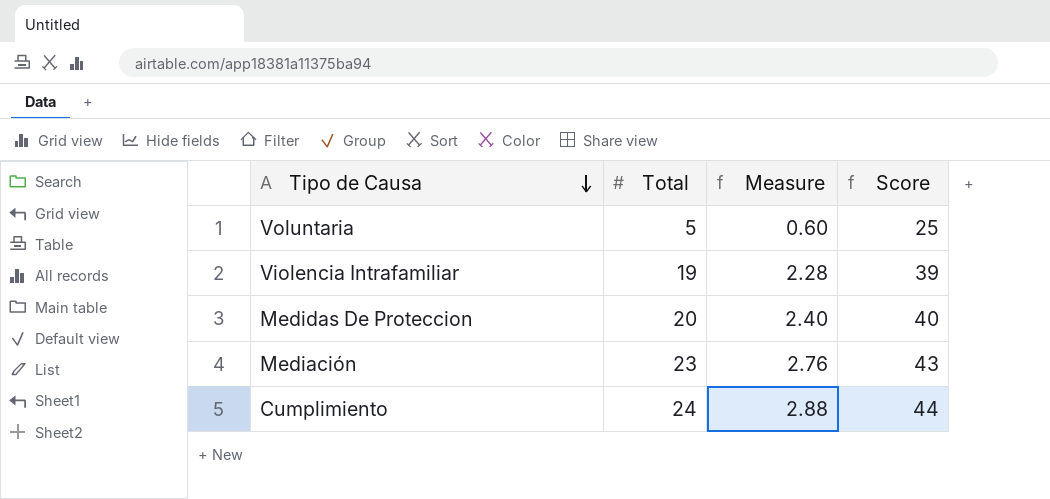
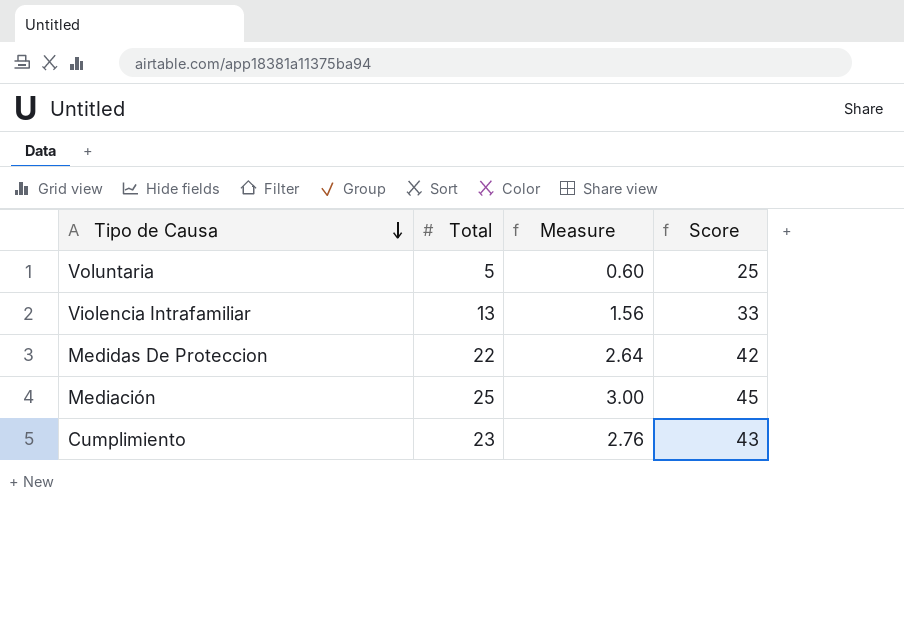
Violencia Intrafamiliar | Total: 19 -> 13
Violencia Intrafamiliar | Measure: 2.28 -> 1.56
Violencia Intrafamiliar | Score: 39 -> 33
Medidas De Proteccion | Total: 20 -> 22
Medidas De Proteccion | Measure: 2.40 -> 2.64
Medidas De Proteccion | Score: 40 -> 42
Mediación | Total: 23 -> 25
Mediación | Measure: 2.76 -> 3.00
Mediación | Score: 43 -> 45
Cumplimiento | Total: 24 -> 23
Cumplimiento | Measure: 2.88 -> 2.76
Cumplimiento | Score: 44 -> 43

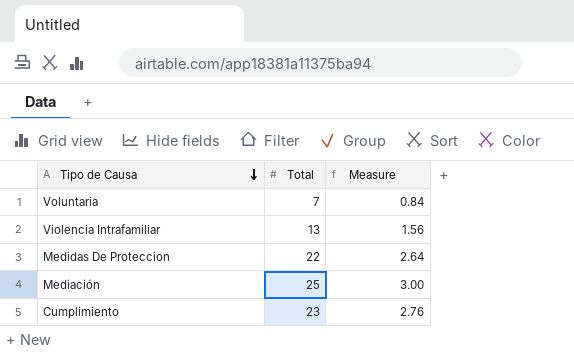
column Score | formula: [Total] + 20 -> none
Voluntaria | Total: 5 -> 7
Voluntaria | Measure: 0.60 -> 0.84

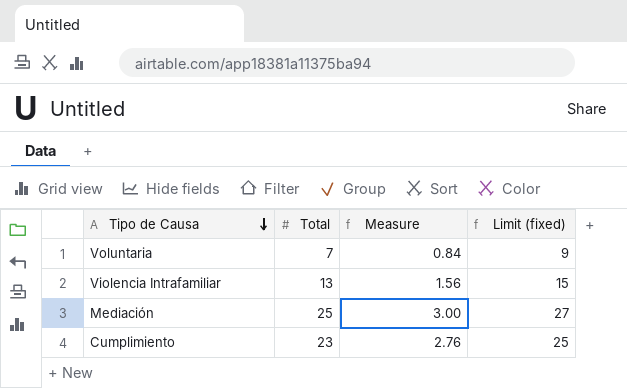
column Limit (fixed) | formula: none -> [Total] + 2
row Medidas De Proteccion: 22 | 2.64 -> none

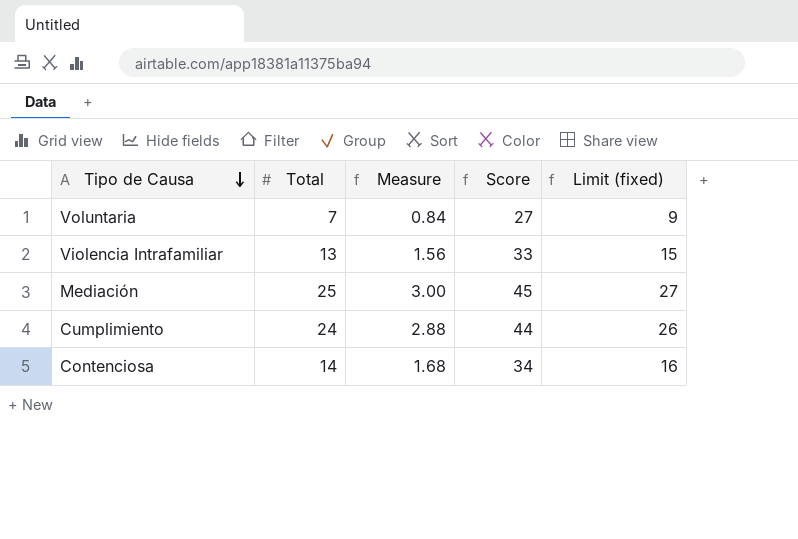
column Score | formula: none -> [Total] + 20
Cumplimiento | Total: 23 -> 24
Cumplimiento | Measure: 2.76 -> 2.88
Cumplimiento | Limit (fixed): 25 -> 26
row Contenciosa: none -> 14 | 1.68 | 34 | 16

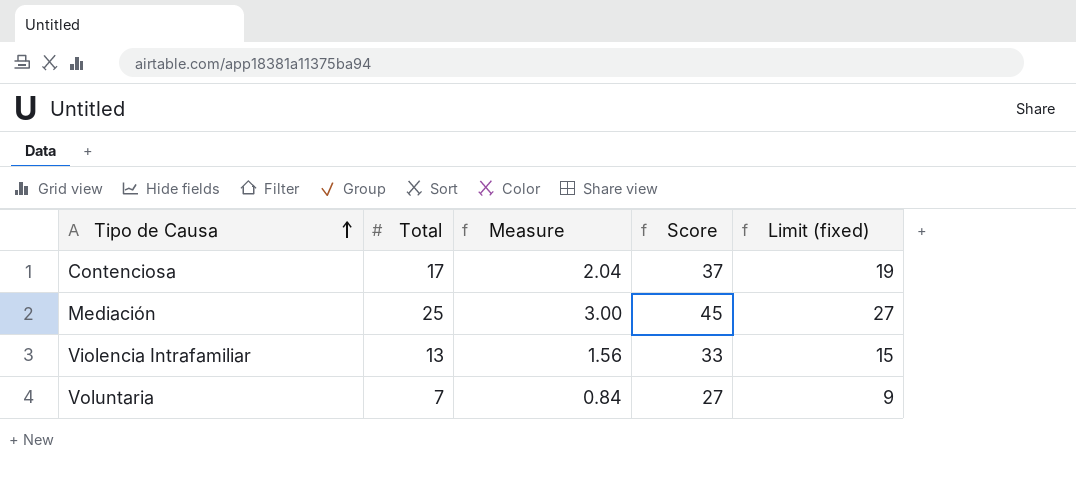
row order: Tipo de Causa descending -> Tipo de Causa ascending
row Cumplimiento: 24 | 2.88 | 44 | 26 -> none
Contenciosa | Total: 14 -> 17
Contenciosa | Measure: 1.68 -> 2.04
Contenciosa | Score: 34 -> 37
Contenciosa | Limit (fixed): 16 -> 19

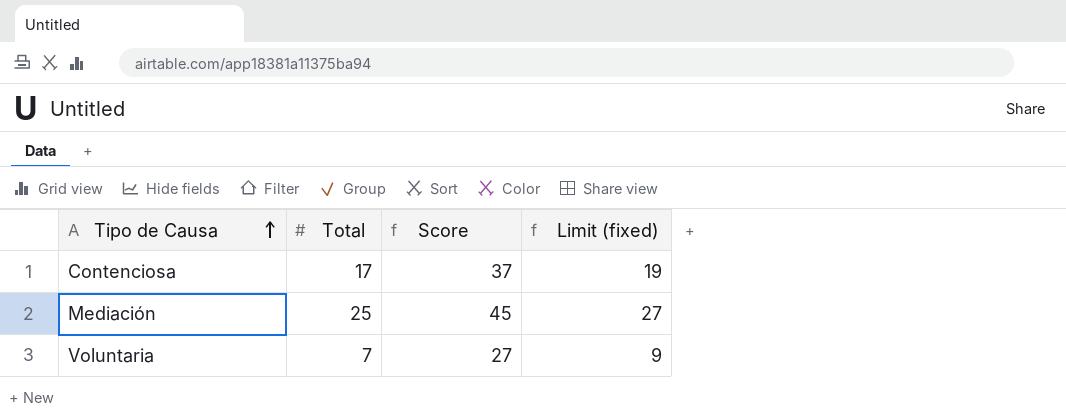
column Measure | formula: [Total] * 0.12 -> none
row Violencia Intrafamiliar: 13 | 1.56 | 33 | 15 -> none

